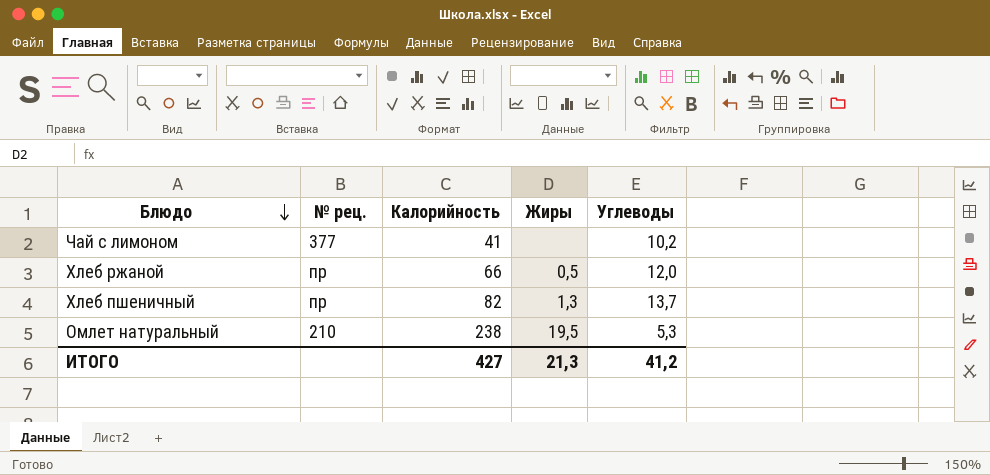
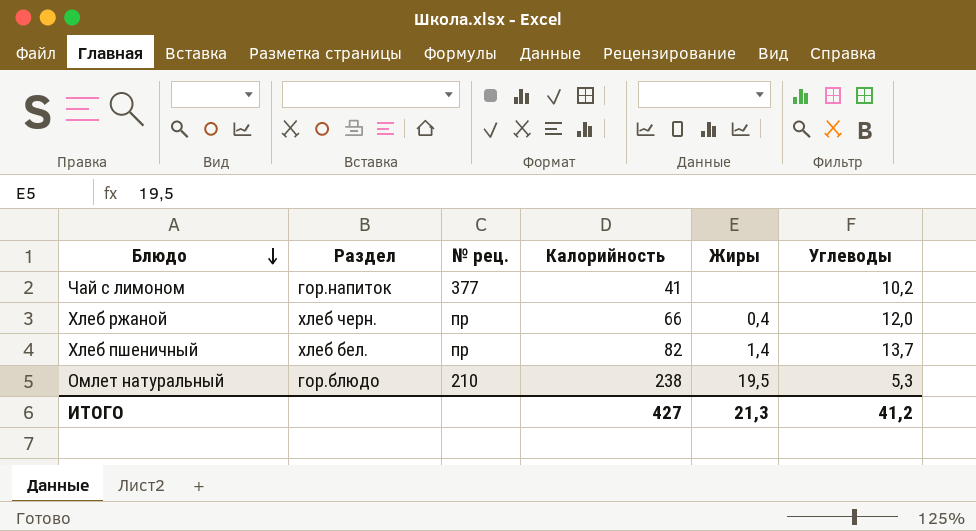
column Раздел | position: none -> 2
Хлеб ржаной | Жиры: 0,5 -> 0,4
Хлеб пшеничный | Жиры: 1,3 -> 1,4

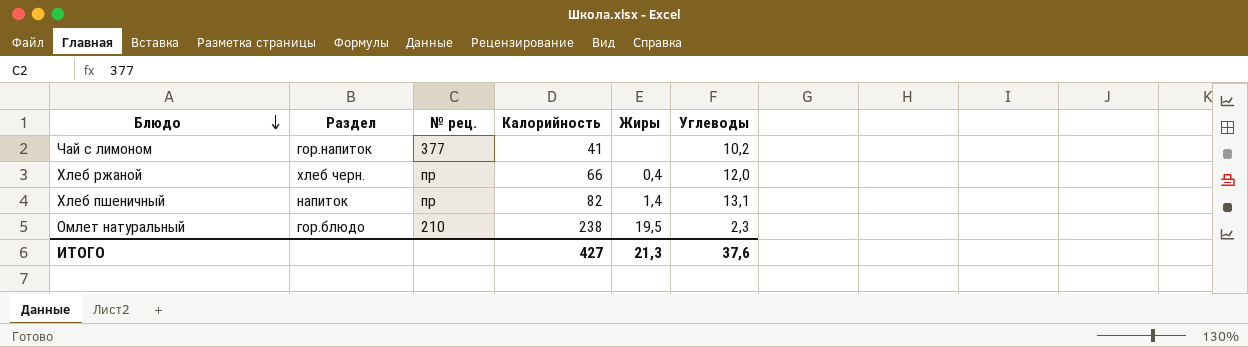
Хлеб пшеничный | Раздел: хлеб бел. -> напиток
Хлеб пшеничный | Углеводы: 13,7 -> 13,1
Омлет натуральный | Углеводы: 5,3 -> 2,3
ИТОГО | Углеводы: 41,2 -> 37,6

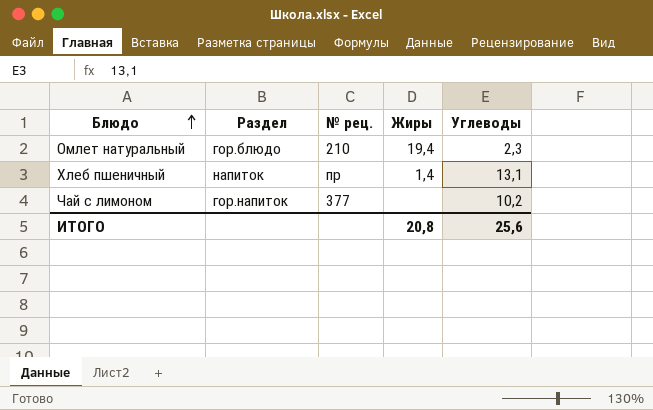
row order: Блюдо descending -> Блюдо ascending
column Калорийность | position: 4 -> none
row Хлеб ржаной: хлеб черн. | пр | 66 | 0,4 | 12,0 -> none
Омлет натуральный | Жиры: 19,5 -> 19,4
ИТОГО | Жиры: 21,3 -> 20,8
ИТОГО | Углеводы: 37,6 -> 25,6

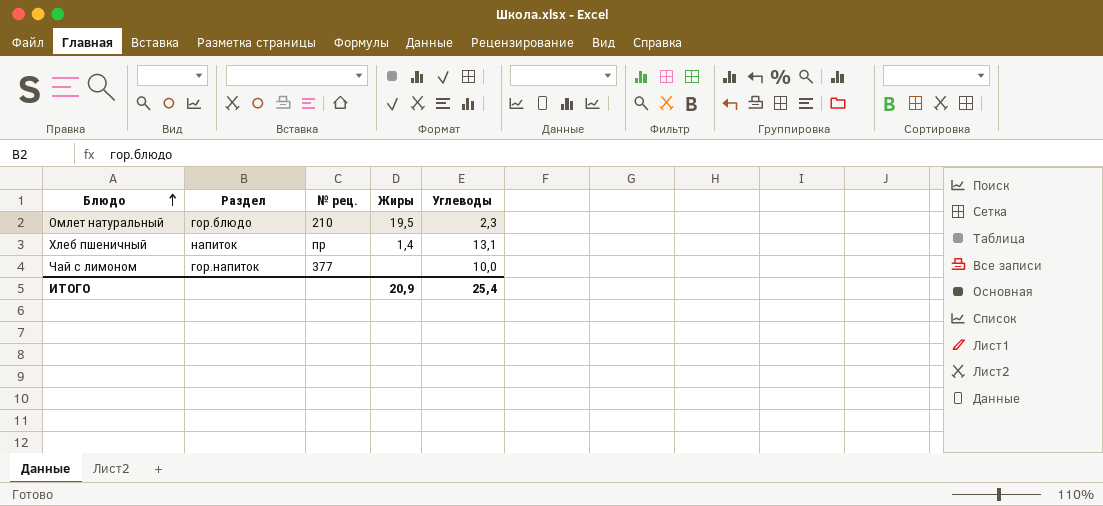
Омлет натуральный | Жиры: 19,4 -> 19,5
Чай с лимоном | Углеводы: 10,2 -> 10,0
ИТОГО | Жиры: 20,8 -> 20,9
ИТОГО | Углеводы: 25,6 -> 25,4

